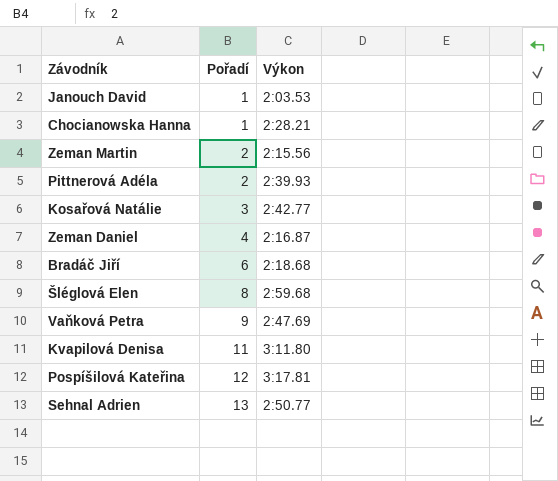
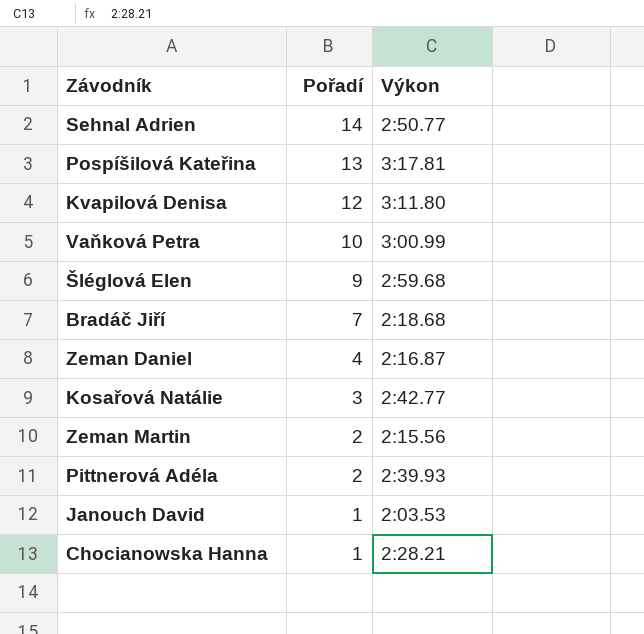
row order: Pořadí ascending -> Pořadí descending
Sehnal Adrien | Pořadí: 13 -> 14
Pospíšilová Kateřina | Pořadí: 12 -> 13
Kvapilová Denisa | Pořadí: 11 -> 12
Vaňková Petra | Pořadí: 9 -> 10
Vaňková Petra | Výkon: 2:47.69 -> 3:00.99
Šléglová Elen | Pořadí: 8 -> 9
Bradáč Jiří | Pořadí: 6 -> 7

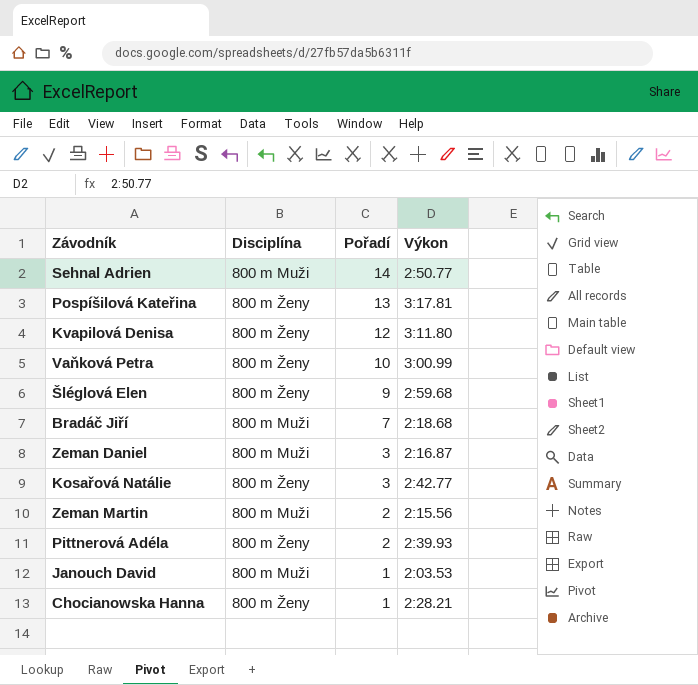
column Disciplína | position: none -> 2
Zeman Daniel | Pořadí: 4 -> 3

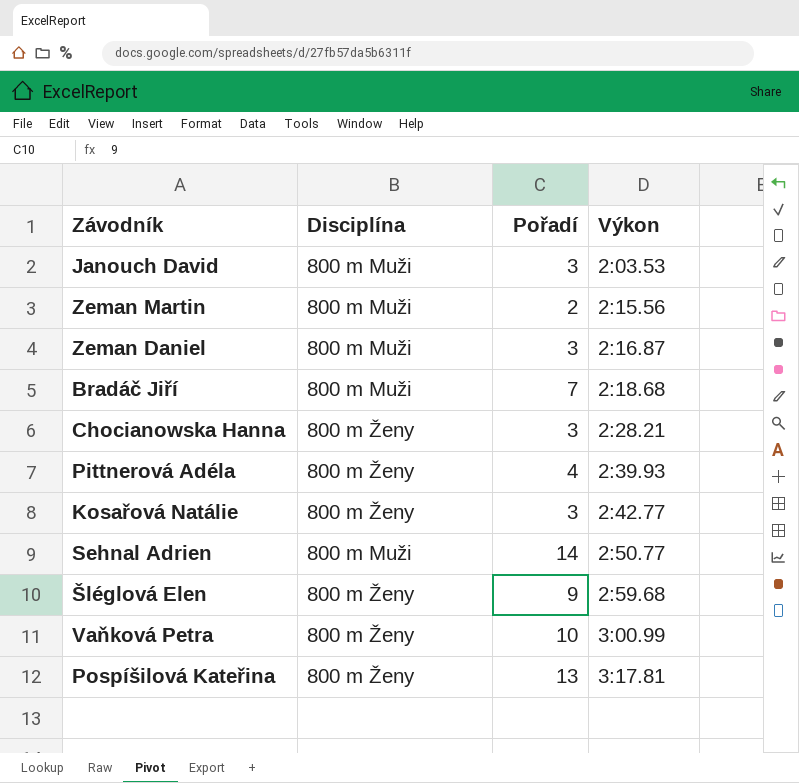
row order: Pořadí descending -> Výkon ascending
row Kvapilová Denisa: 800 m Ženy | 12 | 3:11.80 -> none
Janouch David | Pořadí: 1 -> 3
Chocianowska Hanna | Pořadí: 1 -> 3
Pittnerová Adéla | Pořadí: 2 -> 4

